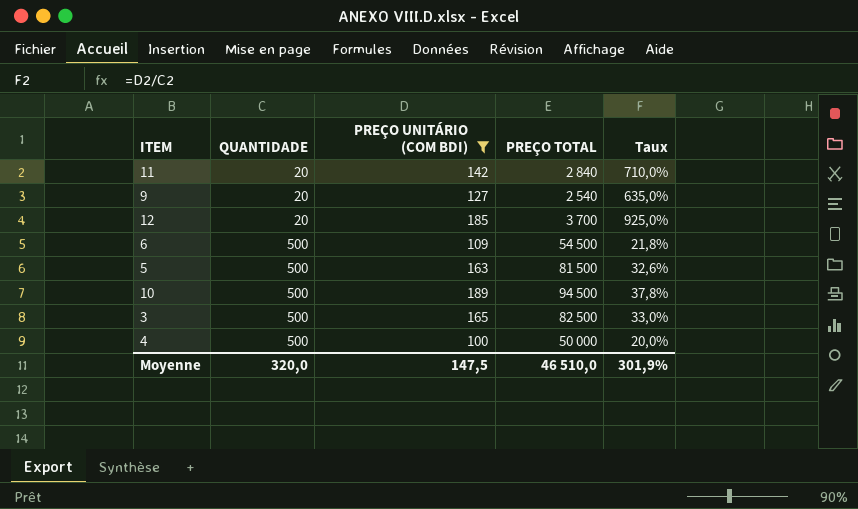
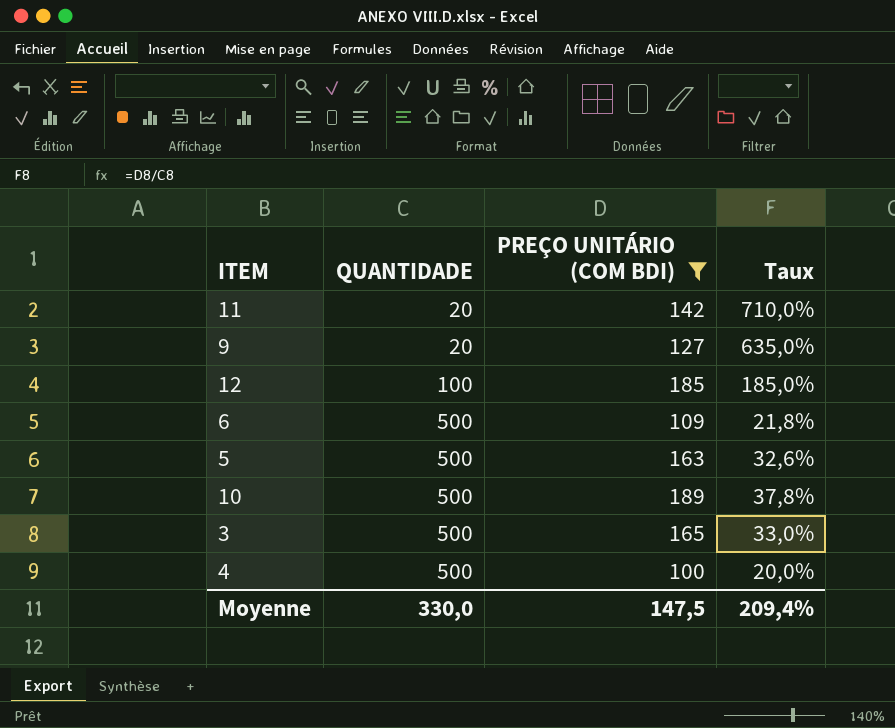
column PREÇO TOTAL | formula: [QUANTIDADE] * [PREÇO UNITÁRIO (COM BDI)] -> none
12 | QUANTIDADE: 20 -> 100
12 | Taux: 925,0% -> 185,0%
Moyenne | QUANTIDADE: 320,0 -> 330,0
Moyenne | Taux: 301,9% -> 209,4%

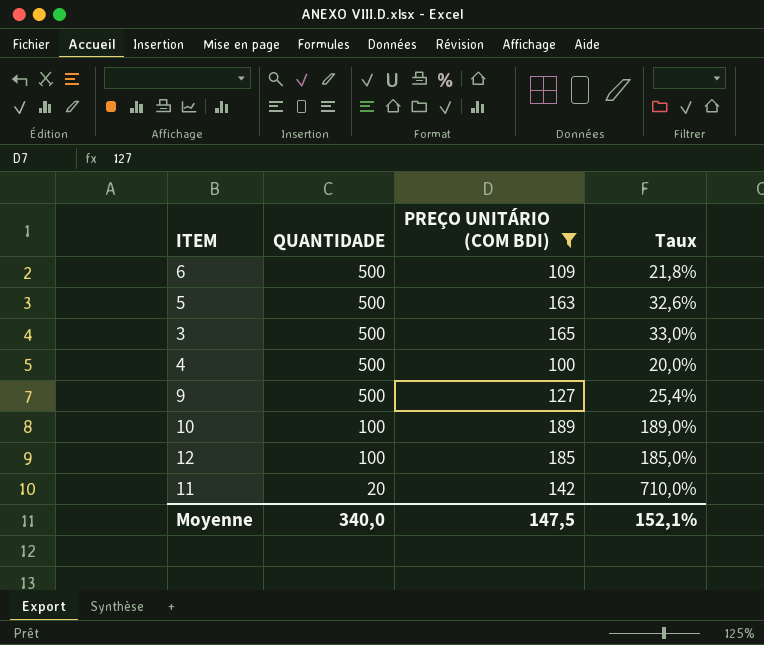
row order: QUANTIDADE ascending -> QUANTIDADE descending
9 | QUANTIDADE: 20 -> 500
9 | Taux: 635,0% -> 25,4%
10 | QUANTIDADE: 500 -> 100
10 | Taux: 37,8% -> 189,0%
Moyenne | QUANTIDADE: 330,0 -> 340,0
Moyenne | Taux: 209,4% -> 152,1%

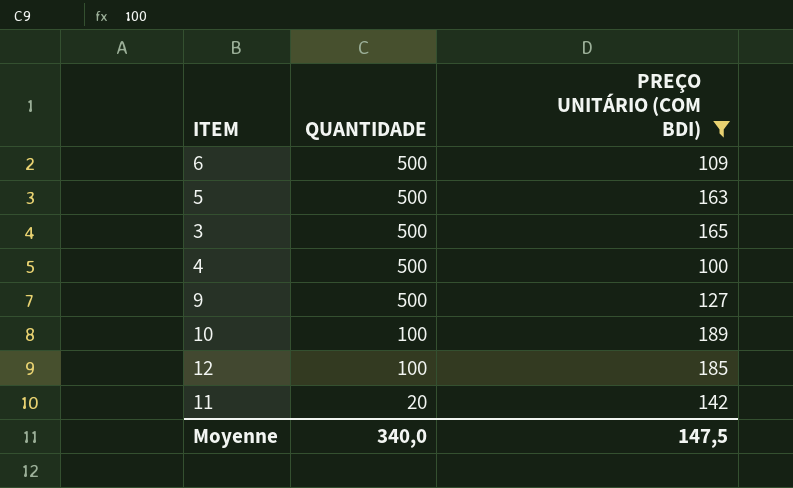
column Taux | formula: [PREÇO UNITÁRIO (COM BDI)] / [QUANTIDADE] -> none

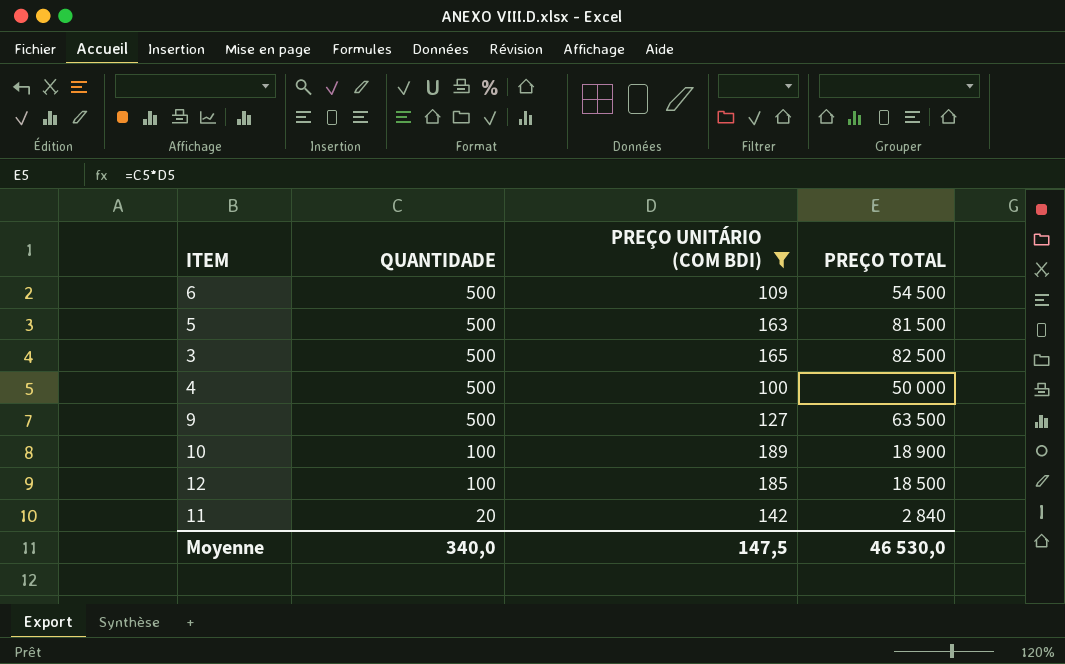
column PREÇO TOTAL | formula: none -> [QUANTIDADE] * [PREÇO UNITÁRIO (COM BDI)]

